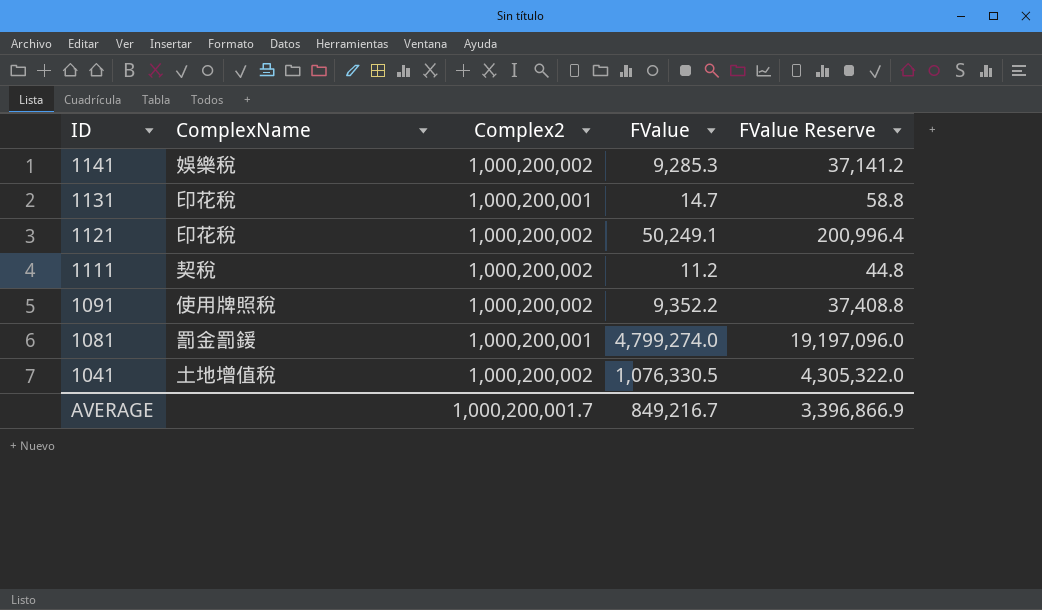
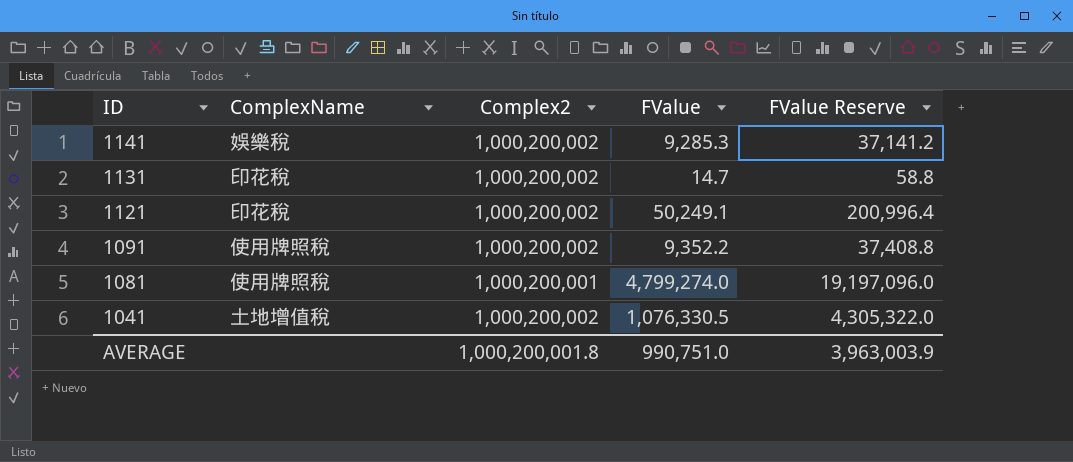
row 1111: 契稅 | 1,000,200,002 | 11.2 | 44.8 -> none
1131 | Complex2: 1,000,200,001 -> 1,000,200,002
1081 | ComplexName: 罰金罰鍰 -> 使用牌照稅
AVERAGE | Complex2: 1,000,200,001.7 -> 1,000,200,001.8
AVERAGE | FValue: 849,216.7 -> 990,751.0
AVERAGE | FValue Reserve: 3,396,866.9 -> 3,963,003.9

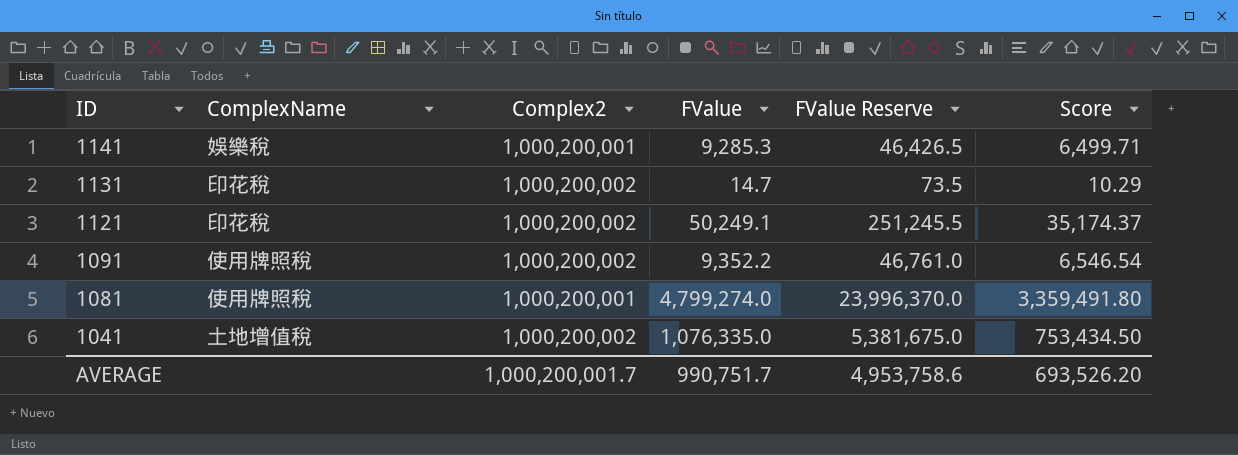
column FValue Reserve | formula: [FValue] * 4 -> [FValue] * 5
column Score | formula: none -> [FValue] * 0.7
1141 | Complex2: 1,000,200,002 -> 1,000,200,001
1041 | FValue: 1,076,330.5 -> 1,076,335.0
AVERAGE | Complex2: 1,000,200,001.8 -> 1,000,200,001.7
AVERAGE | FValue: 990,751.0 -> 990,751.7
AVERAGE | FValue Reserve: 3,963,003.9 -> 4,953,758.6

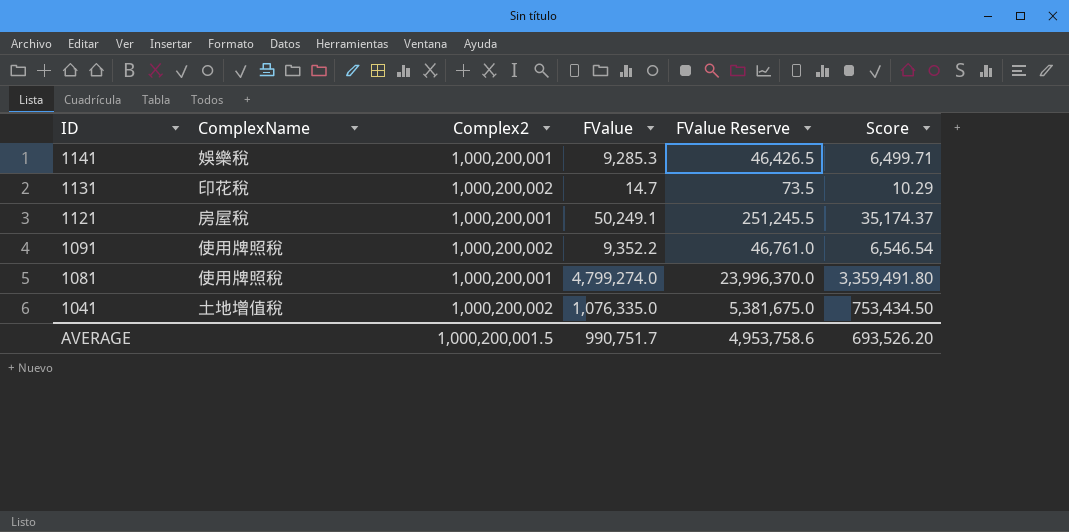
1121 | ComplexName: 印花稅 -> 房屋稅
1121 | Complex2: 1,000,200,002 -> 1,000,200,001
AVERAGE | Complex2: 1,000,200,001.7 -> 1,000,200,001.5

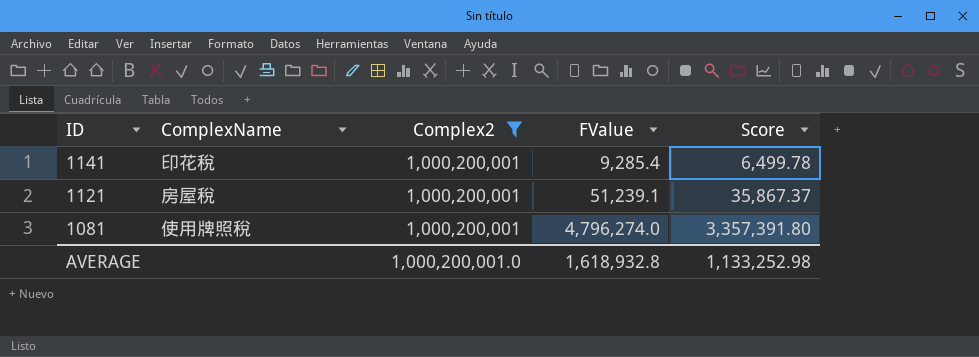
filter: none -> Complex2 = 1,000,200,001
column FValue Reserve | formula: [FValue] * 5 -> none
1141 | ComplexName: 娛樂稅 -> 印花稅
1141 | FValue: 9,285.3 -> 9,285.4
1141 | Score: 6,499.71 -> 6,499.78
1121 | FValue: 50,249.1 -> 51,239.1
1121 | Score: 35,174.37 -> 35,867.37
1081 | FValue: 4,799,274.0 -> 4,796,274.0
1081 | Score: 3,359,491.80 -> 3,357,391.80
AVERAGE | Complex2: 1,000,200,001.5 -> 1,000,200,001.0
AVERAGE | FValue: 990,751.7 -> 1,618,932.8
AVERAGE | Score: 693,526.20 -> 1,133,252.98

